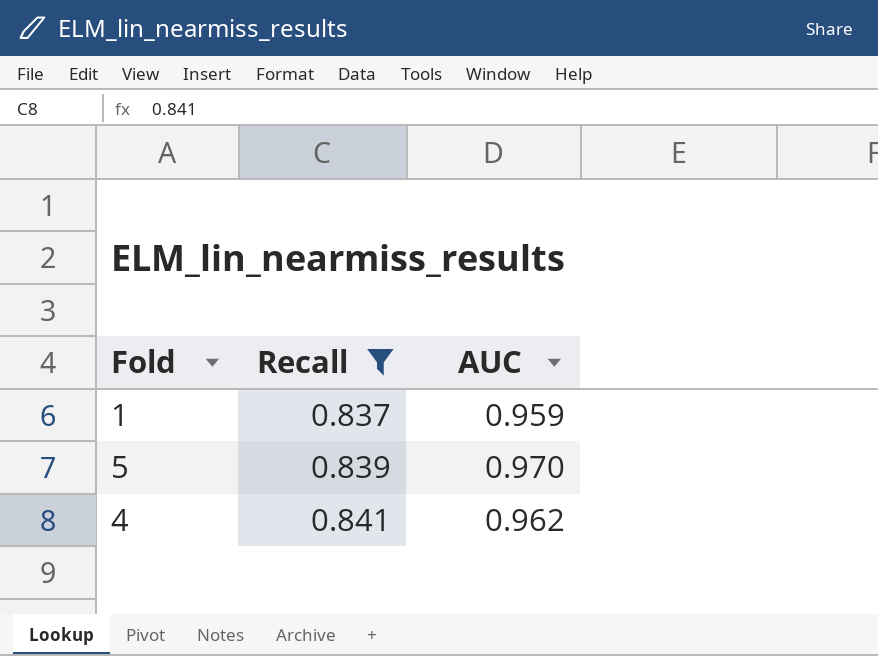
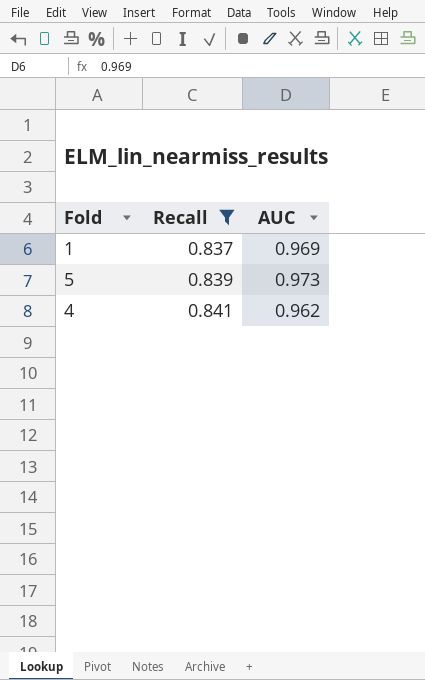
1 | AUC: 0.959 -> 0.969
5 | AUC: 0.970 -> 0.973

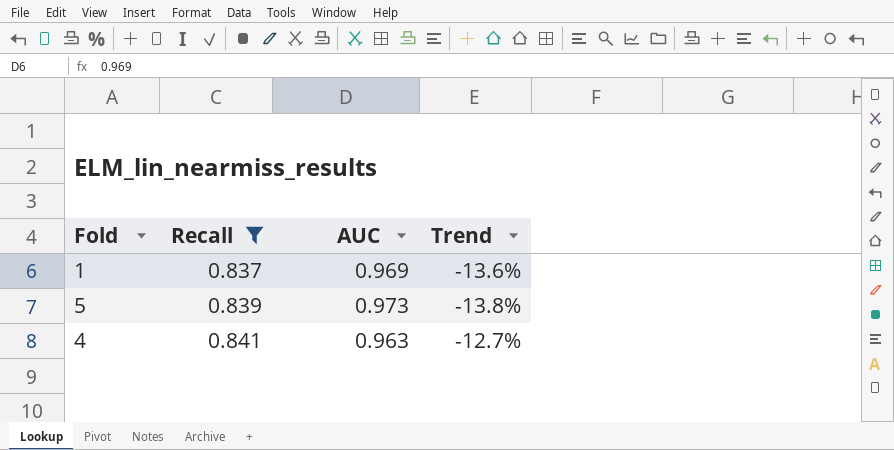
column Trend | formula: none -> ([Recall] - [AUC]) / [AUC]
4 | AUC: 0.962 -> 0.963

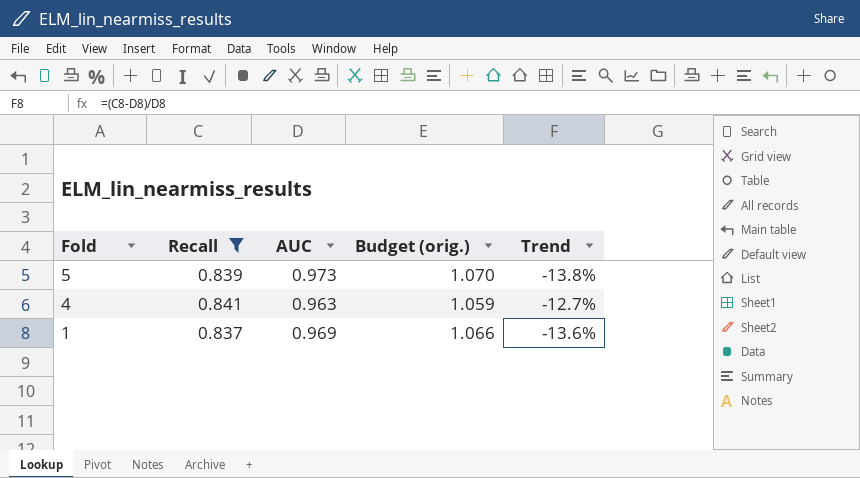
row order: Recall ascending -> Fold descending
column Budget (orig.) | formula: none -> [AUC] * 1.1

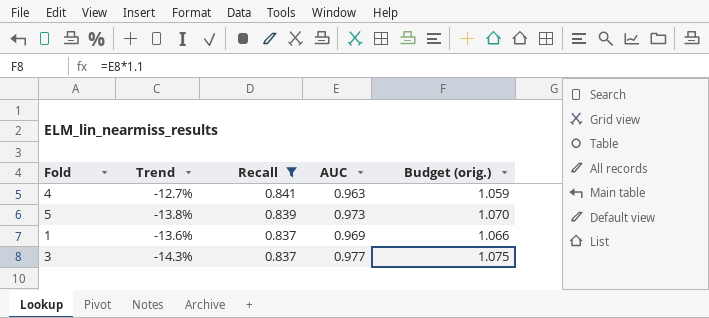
row order: Fold descending -> Recall descending
column Trend | position: 5 -> 2
row 3: none -> -14.3% | 0.837 | 0.977 | 1.075

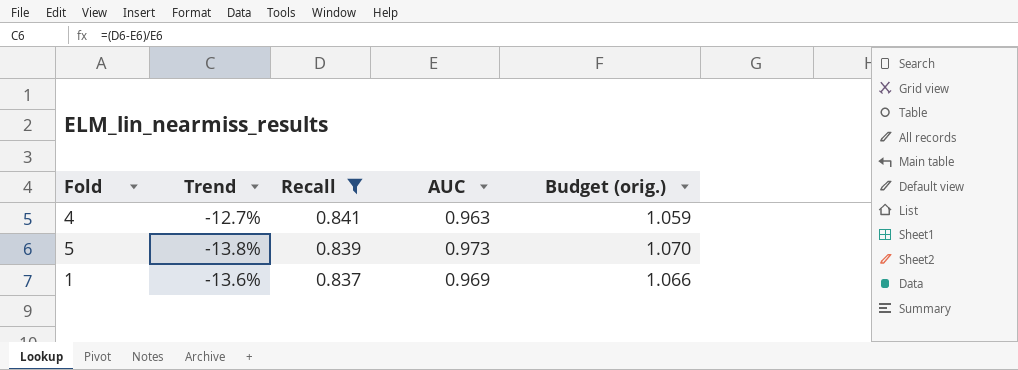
row 3: -14.3% | 0.837 | 0.977 | 1.075 -> none

